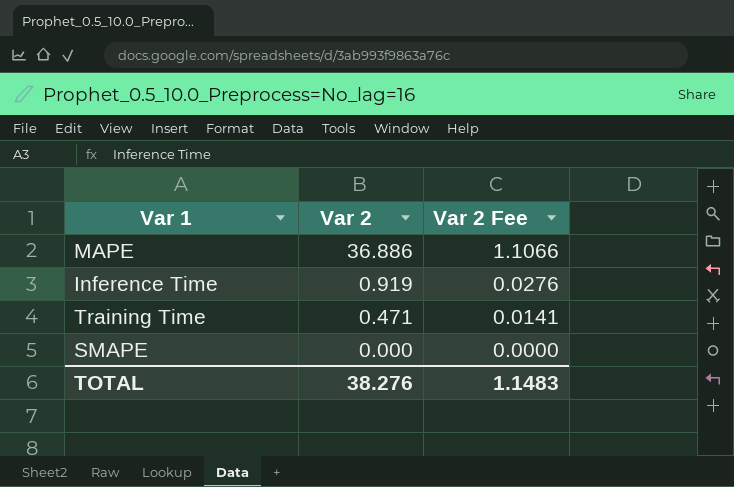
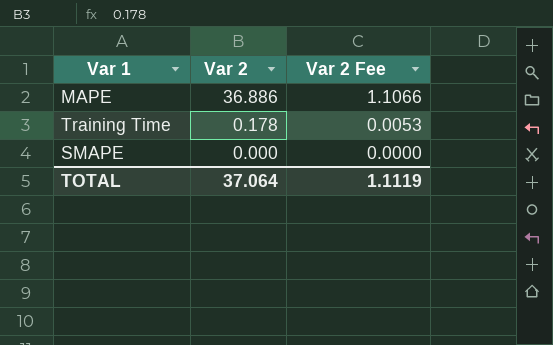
row Inference Time: 0.919 | 0.0276 -> none
Training Time | Var 2: 0.471 -> 0.178
Training Time | Var 2 Fee: 0.0141 -> 0.0053
TOTAL | Var 2: 38.276 -> 37.064
TOTAL | Var 2 Fee: 1.1483 -> 1.1119

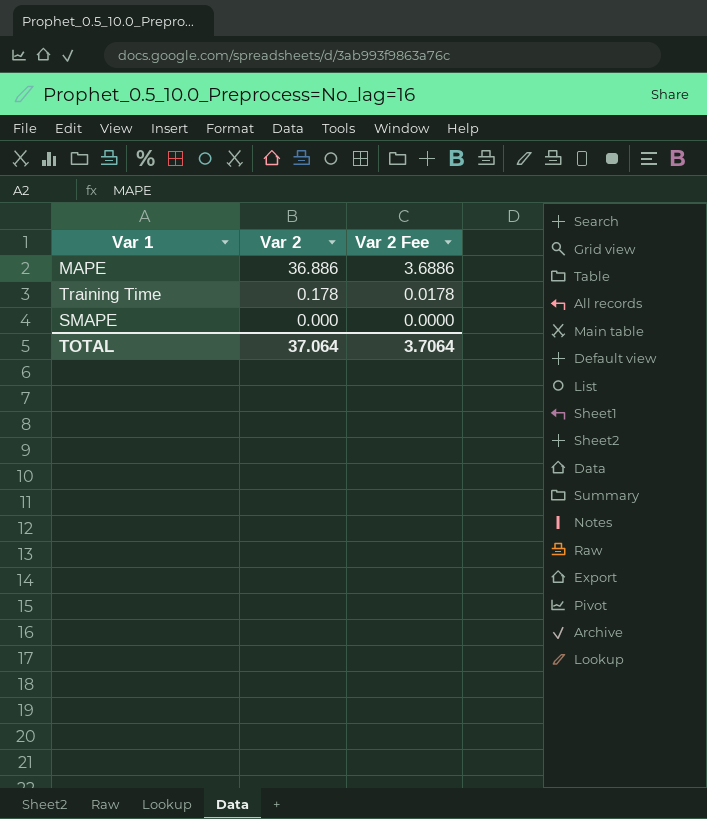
column Var 2 Fee | formula: [Var 2] * 0.03 -> [Var 2] * 0.1
TOTAL | Var 2 Fee: 1.1119 -> 3.7064

